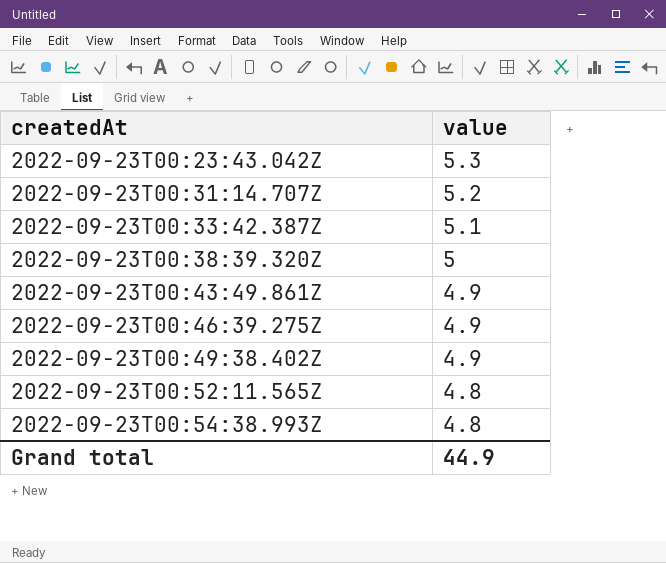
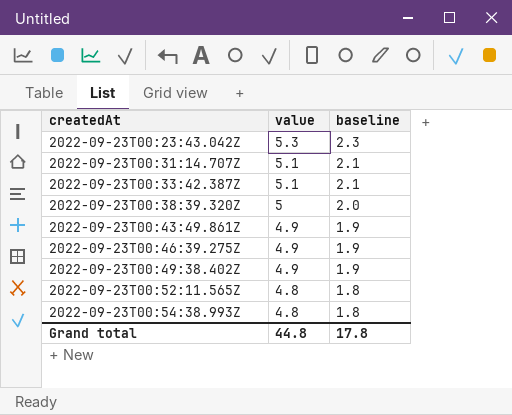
column baseline | formula: none -> [value] - 3
2022-09-23T00:31:14.707Z | value: 5.2 -> 5.1
Grand total | value: 44.9 -> 44.8

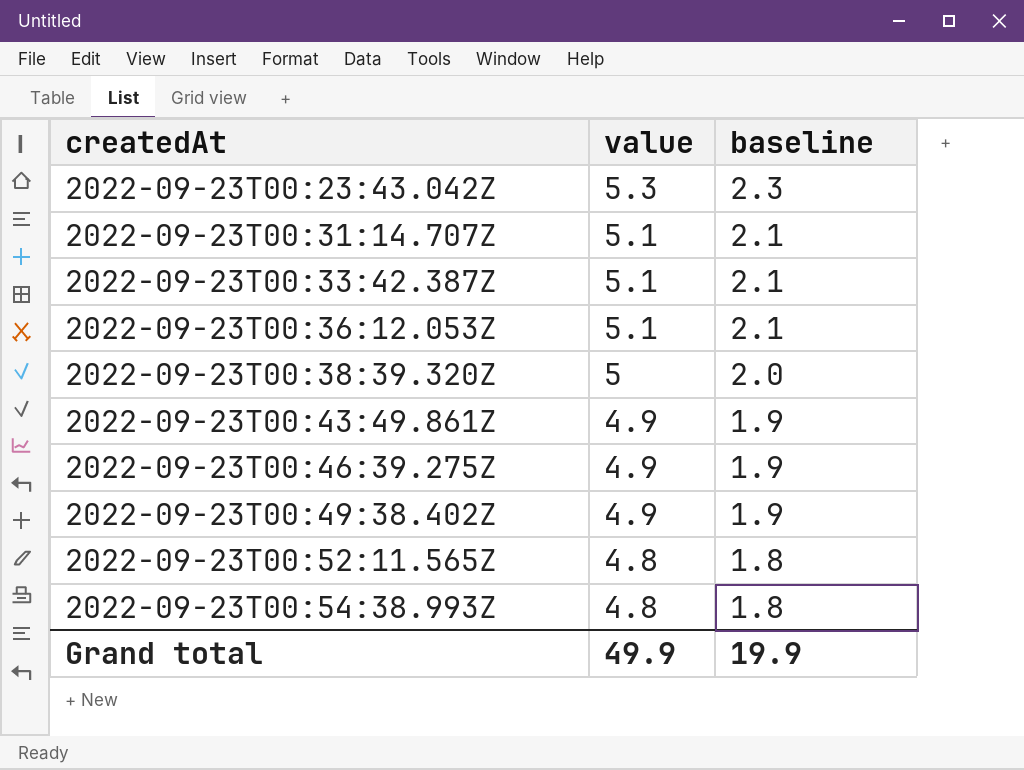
row 2022-09-23T00:36:12.053Z: none -> 5.1 | 2.1
Grand total | value: 44.8 -> 49.9
Grand total | baseline: 17.8 -> 19.9

